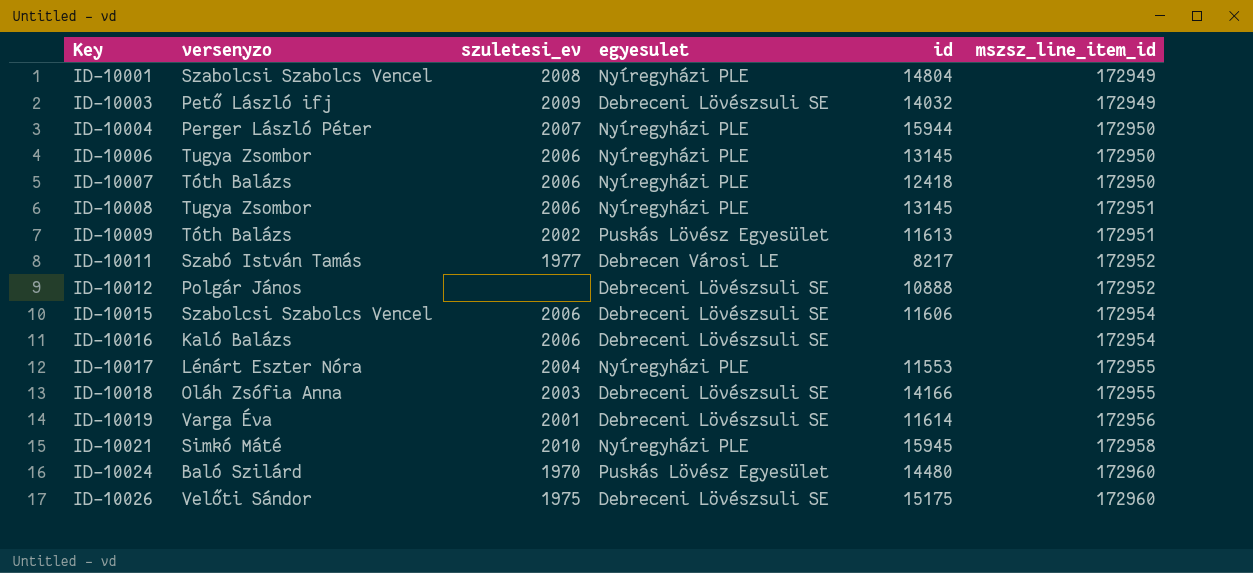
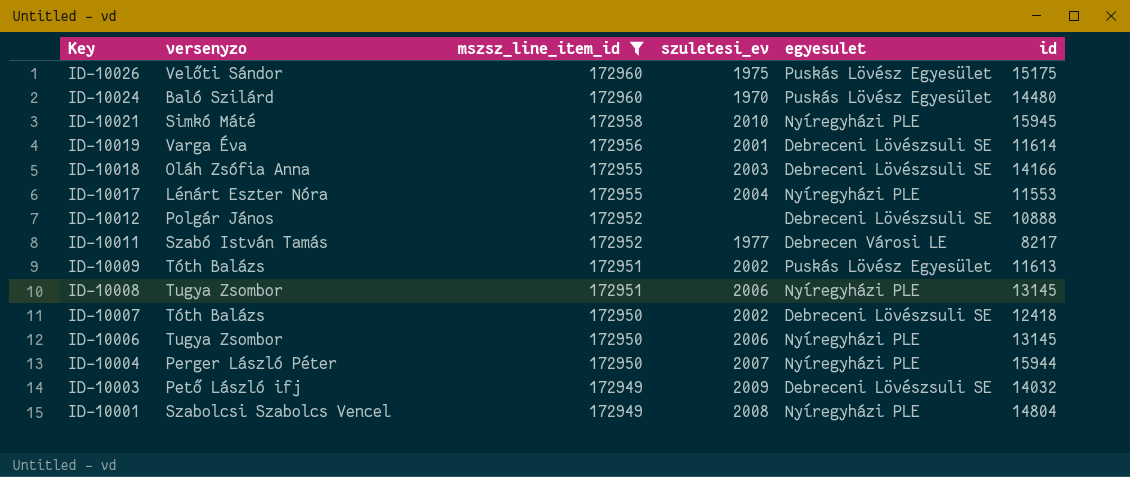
filter: none -> mszsz_line_item_id != 172954
row order: Key ascending -> Key descending
column mszsz_line_item_id | position: 6 -> 3
ID-10026 | egyesulet: Debreceni Lövészsuli SE -> Puskás Lövész Egyesület
ID-10007 | szuletesi_ev: 2006 -> 2002
ID-10007 | egyesulet: Nyíregyházi PLE -> Debreceni Lövészsuli SE

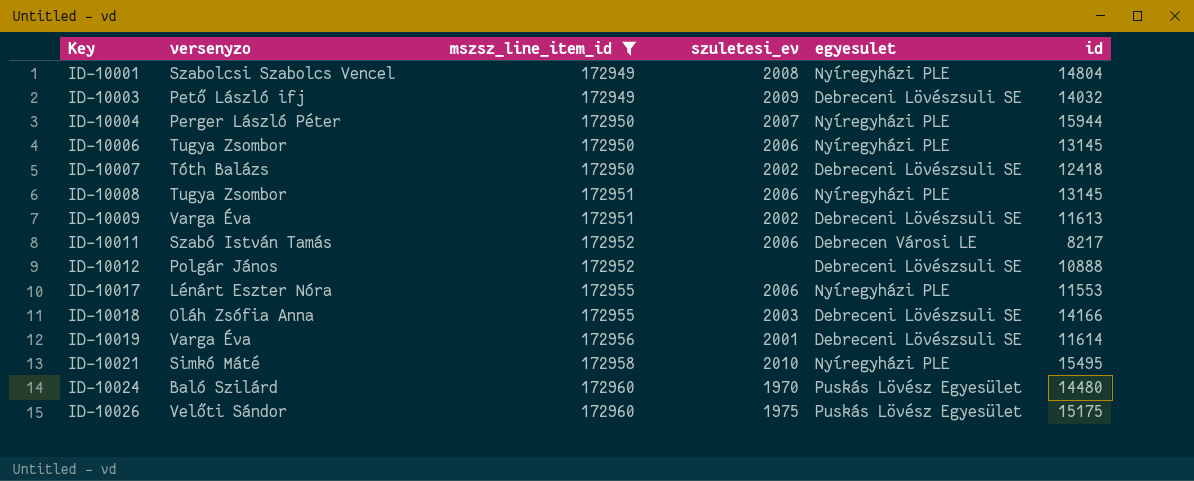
row order: Key descending -> Key ascending
ID-10009 | versenyzo: Tóth Balázs -> Varga Éva
ID-10009 | egyesulet: Puskás Lövész Egyesület -> Debreceni Lövészsuli SE
ID-10011 | szuletesi_ev: 1977 -> 2006
ID-10017 | szuletesi_ev: 2004 -> 2006
ID-10021 | id: 15945 -> 15495

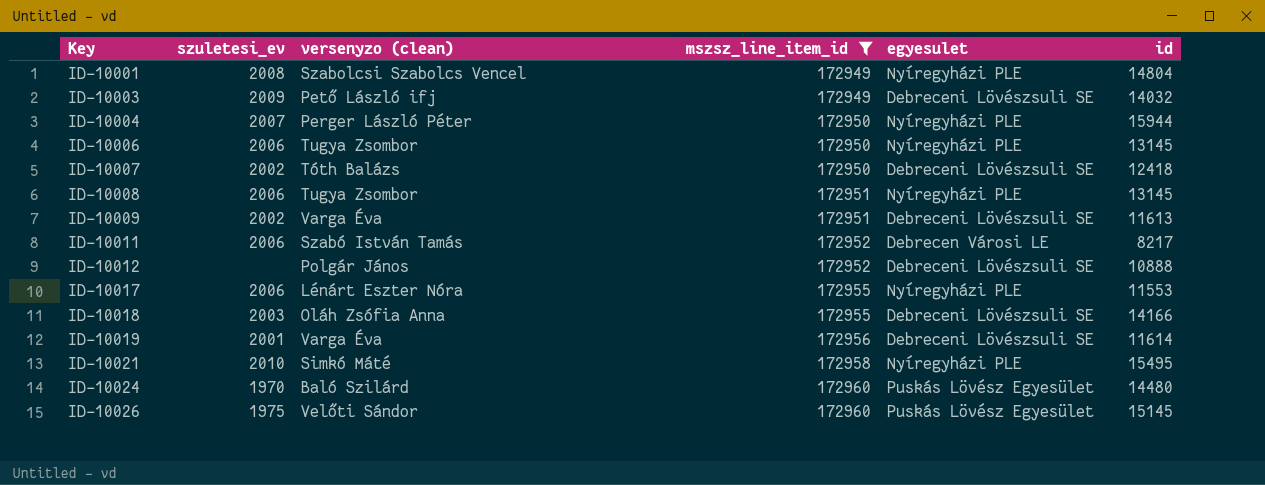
column szuletesi_ev | position: 4 -> 2
column name: versenyzo -> versenyzo (clean)
ID-10026 | id: 15175 -> 15145

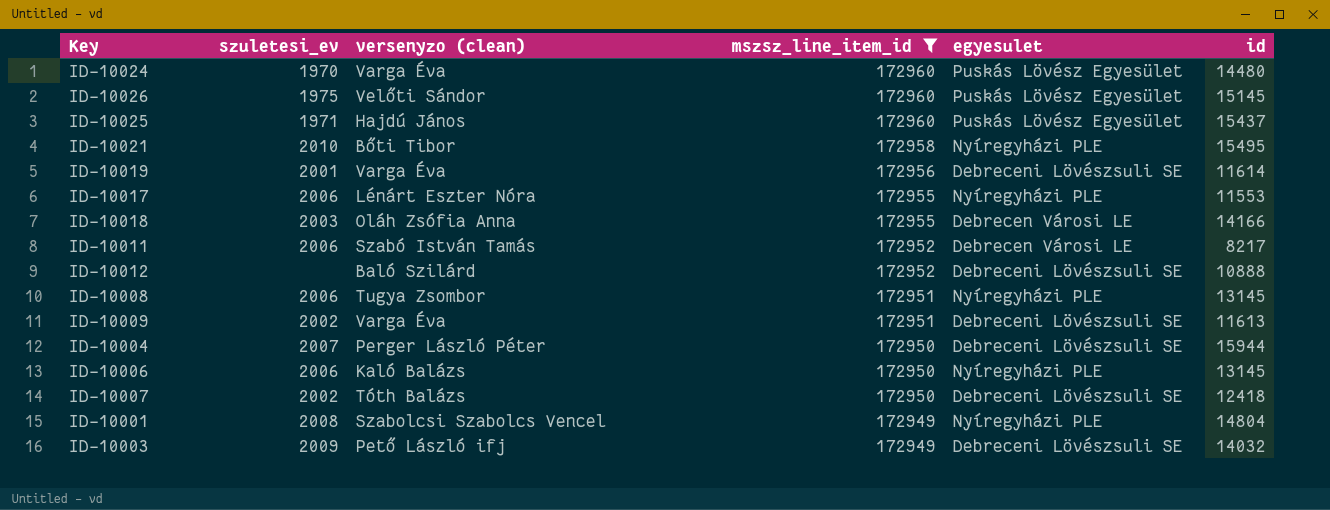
row order: Key ascending -> mszsz_line_item_id descending
ID-10024 | versenyzo (clean): Baló Szilárd -> Varga Éva
row ID-10025: none -> 1971 | Hajdú János | 172960 | Puskás Lövész Egyesület | 15437
ID-10021 | versenyzo (clean): Simkó Máté -> Bőti Tibor
ID-10018 | egyesulet: Debreceni Lövészsuli SE -> Debrecen Városi LE
ID-10012 | versenyzo (clean): Polgár János -> Baló Szilárd
ID-10004 | egyesulet: Nyíregyházi PLE -> Debreceni Lövészsuli SE
ID-10006 | versenyzo (clean): Tugya Zsombor -> Kaló Balázs

